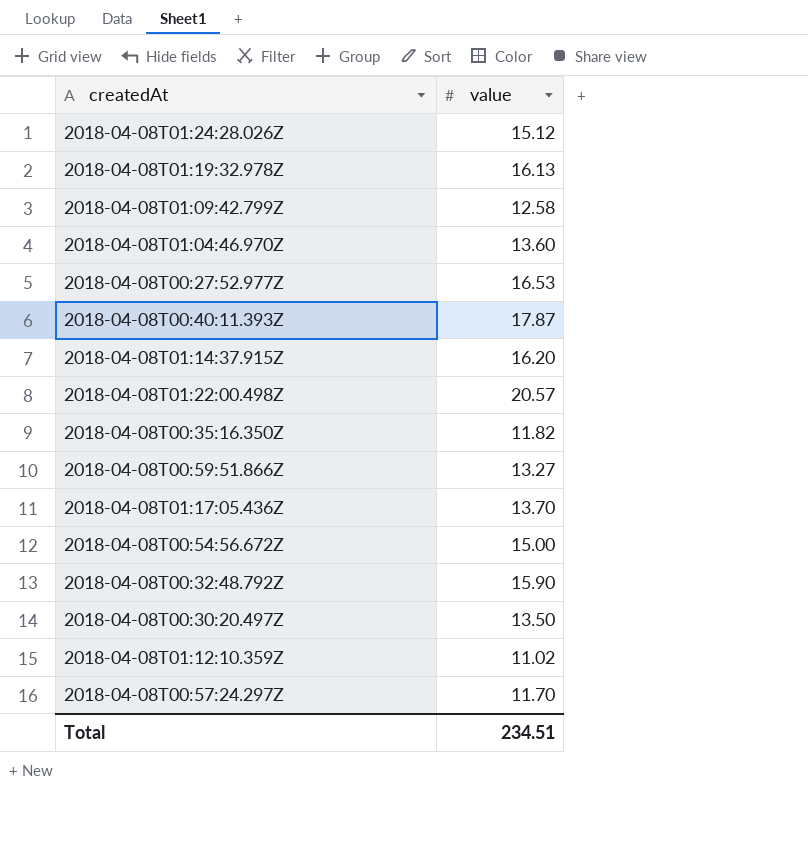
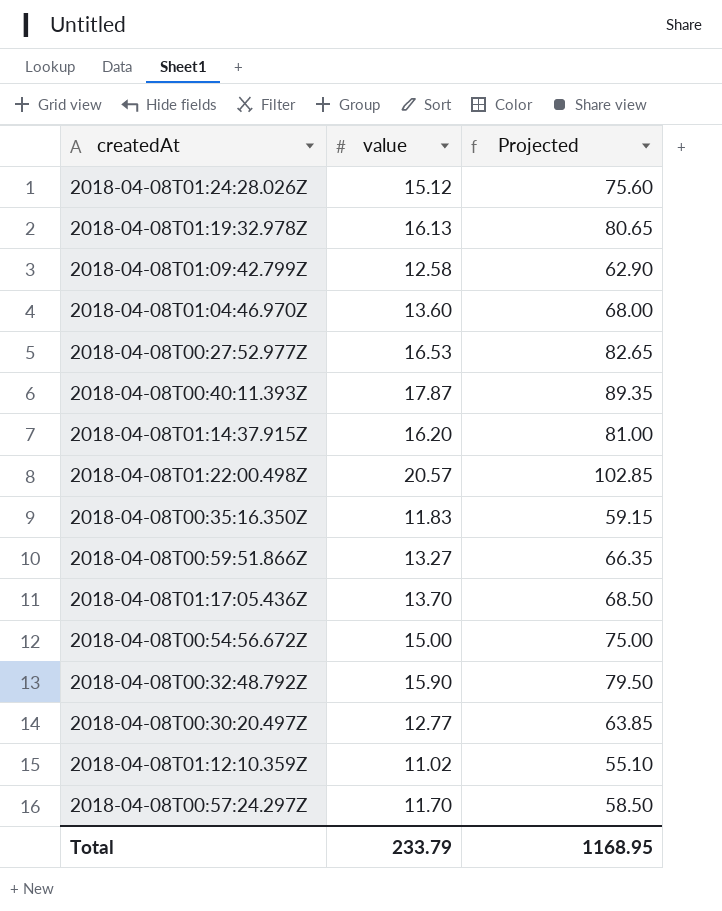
column Projected | formula: none -> [value] * 5
2018-04-08T00:35:16.350Z | value: 11.82 -> 11.83
2018-04-08T00:30:20.497Z | value: 13.50 -> 12.77
Total | value: 234.51 -> 233.79

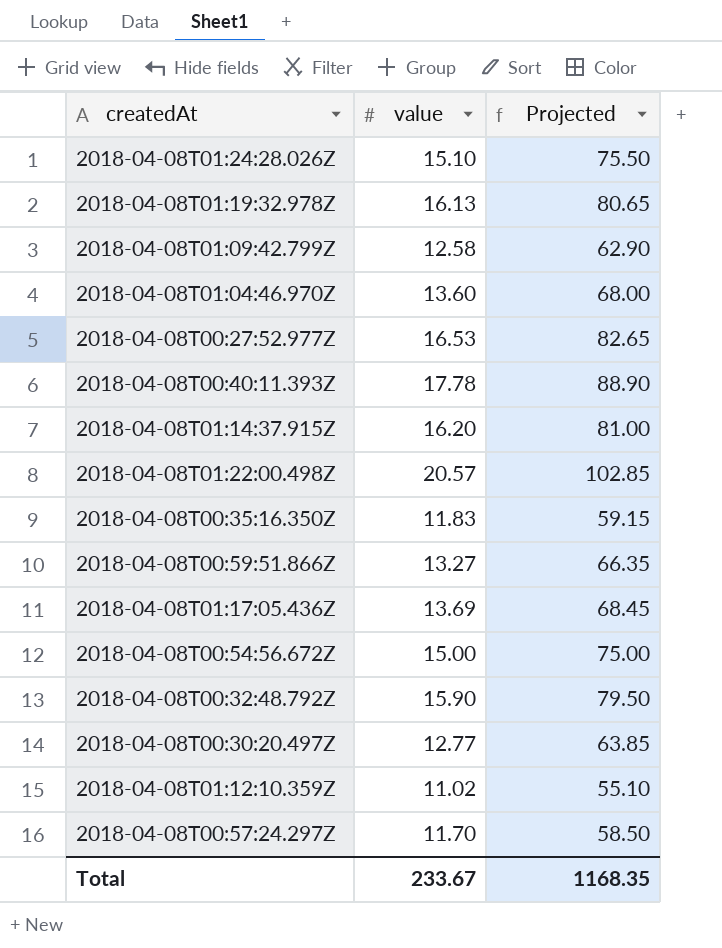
2018-04-08T01:24:28.026Z | value: 15.12 -> 15.10
2018-04-08T01:24:28.026Z | Projected: 75.60 -> 75.50
2018-04-08T00:40:11.393Z | value: 17.87 -> 17.78
2018-04-08T00:40:11.393Z | Projected: 89.35 -> 88.90
2018-04-08T01:17:05.436Z | value: 13.70 -> 13.69
2018-04-08T01:17:05.436Z | Projected: 68.50 -> 68.45
Total | value: 233.79 -> 233.67
Total | Projected: 1168.95 -> 1168.35

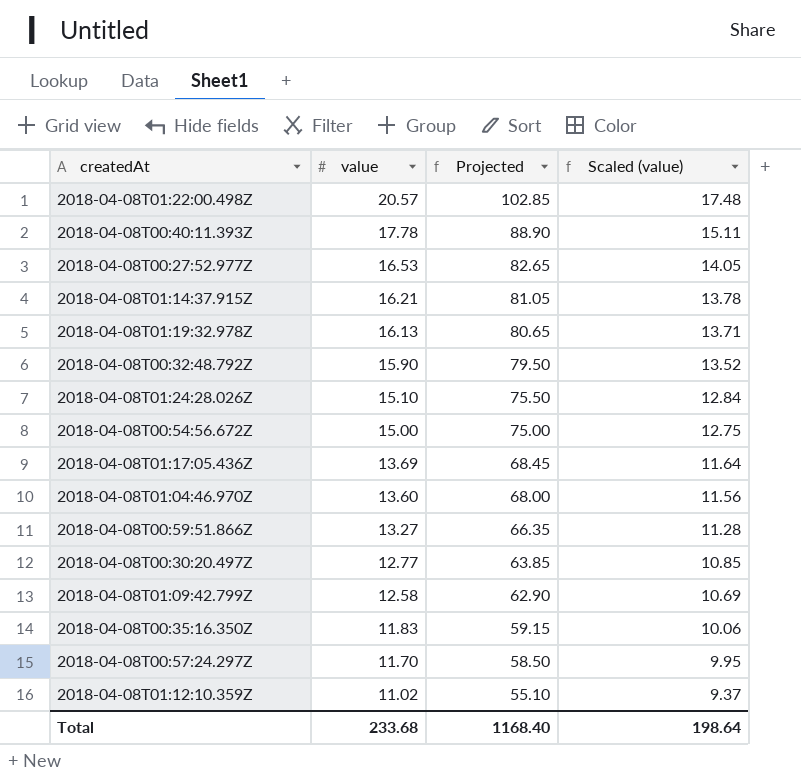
row order: none -> value descending
column Scaled (value) | formula: none -> [value] * 0.85
2018-04-08T01:14:37.915Z | value: 16.20 -> 16.21
2018-04-08T01:14:37.915Z | Projected: 81.00 -> 81.05
Total | value: 233.67 -> 233.68
Total | Projected: 1168.35 -> 1168.40

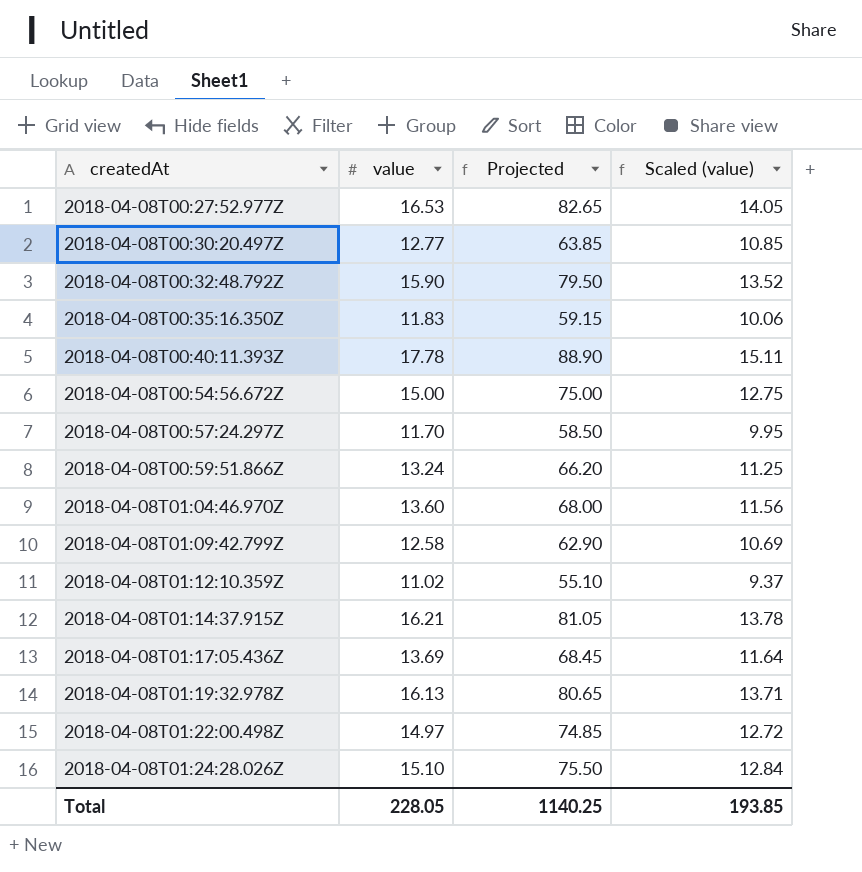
row order: value descending -> createdAt ascending
2018-04-08T00:59:51.866Z | value: 13.27 -> 13.24
2018-04-08T00:59:51.866Z | Projected: 66.35 -> 66.20
2018-04-08T00:59:51.866Z | Scaled (value): 11.28 -> 11.25
2018-04-08T01:22:00.498Z | value: 20.57 -> 14.97
2018-04-08T01:22:00.498Z | Projected: 102.85 -> 74.85
2018-04-08T01:22:00.498Z | Scaled (value): 17.48 -> 12.72
Total | value: 233.68 -> 228.05
Total | Projected: 1168.40 -> 1140.25
Total | Scaled (value): 198.64 -> 193.85

